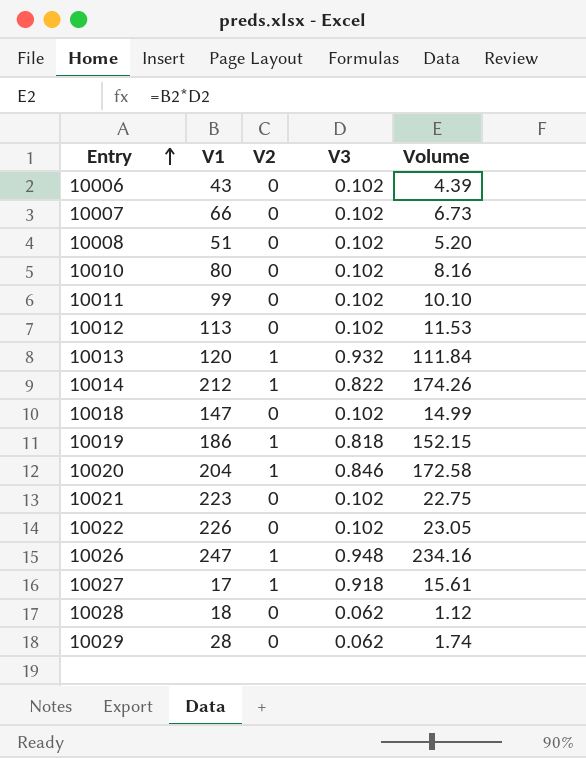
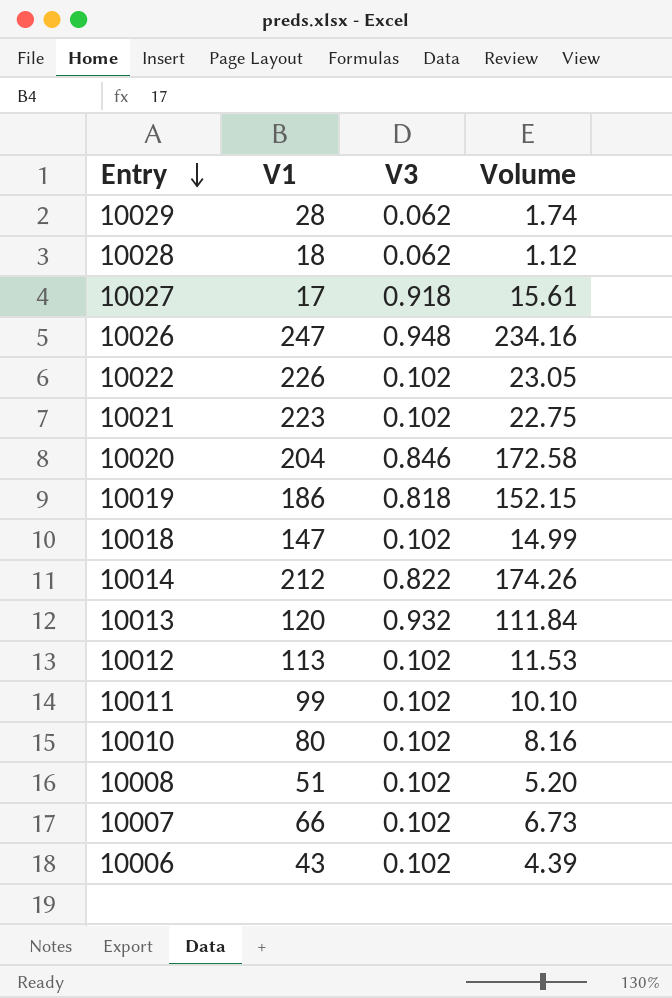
row order: Entry ascending -> Entry descending
column V2 | position: 3 -> none

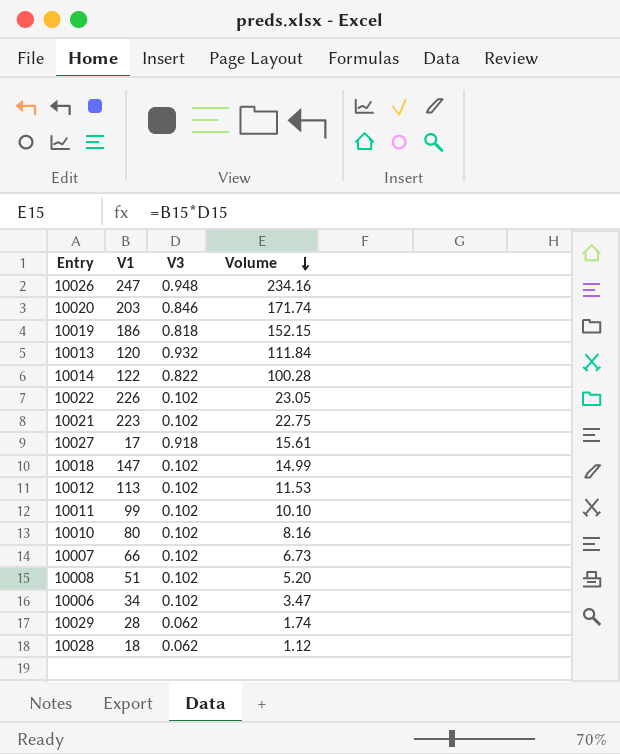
row order: Entry descending -> Volume descending
10020 | V1: 204 -> 203
10020 | Volume: 172.58 -> 171.74
10014 | V1: 212 -> 122
10014 | Volume: 174.26 -> 100.28
10006 | V1: 43 -> 34
10006 | Volume: 4.39 -> 3.47

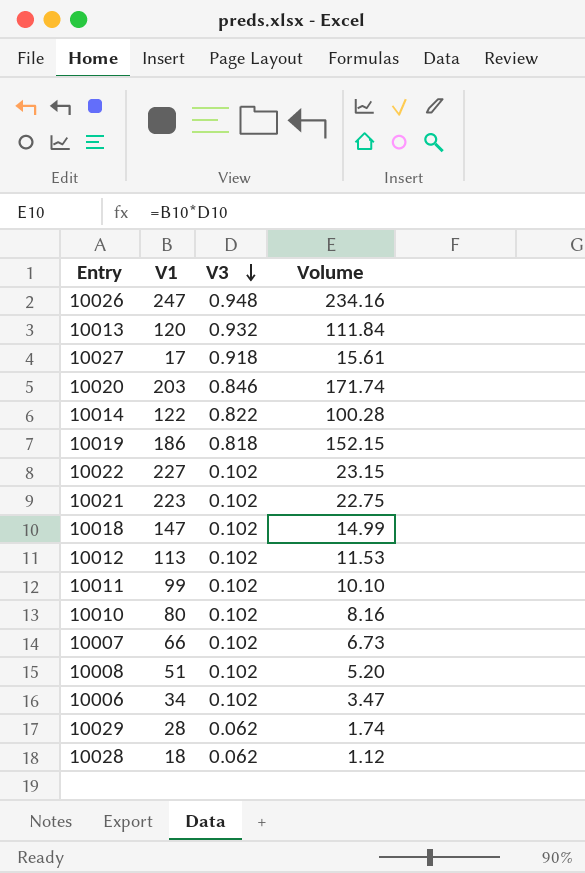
row order: Volume descending -> V3 descending
10022 | V1: 226 -> 227
10022 | Volume: 23.05 -> 23.15

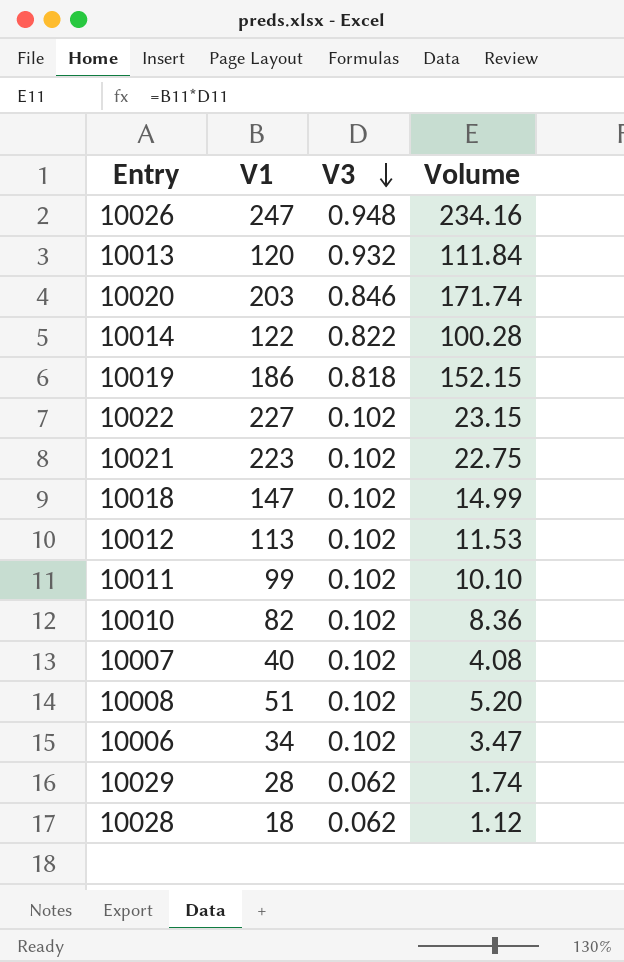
row 10027: 17 | 0.918 | 15.61 -> none
10010 | V1: 80 -> 82
10010 | Volume: 8.16 -> 8.36
10007 | V1: 66 -> 40
10007 | Volume: 6.73 -> 4.08

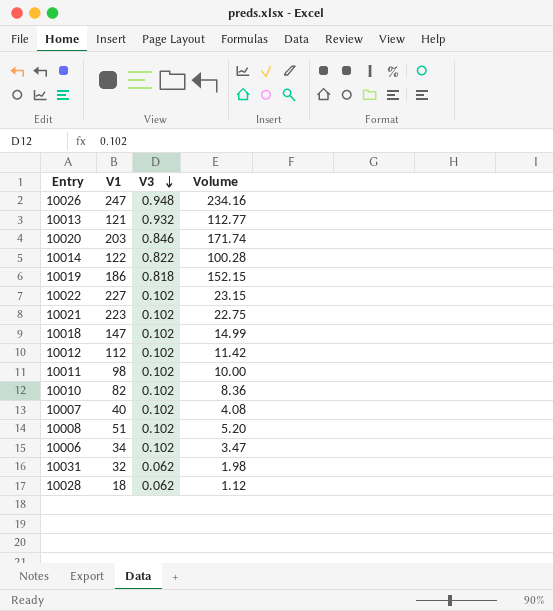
row 10029: 28 | 0.062 | 1.74 -> none
10013 | V1: 120 -> 121
10013 | Volume: 111.84 -> 112.77
10012 | V1: 113 -> 112
10012 | Volume: 11.53 -> 11.42
10011 | V1: 99 -> 98
10011 | Volume: 10.10 -> 10.00
row 10031: none -> 32 | 0.062 | 1.98

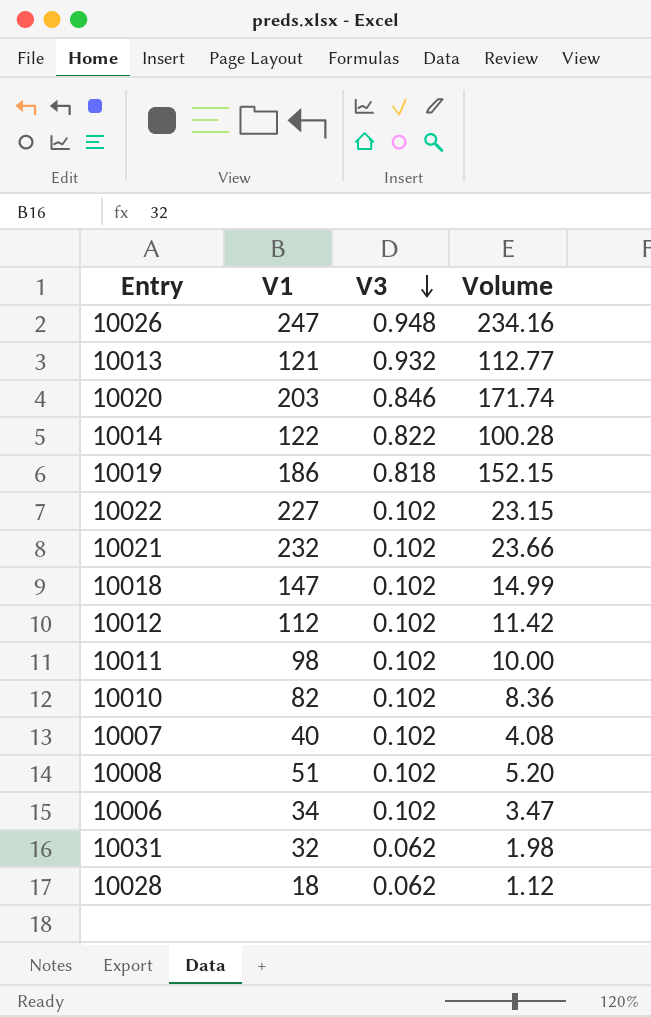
10021 | V1: 223 -> 232
10021 | Volume: 22.75 -> 23.66

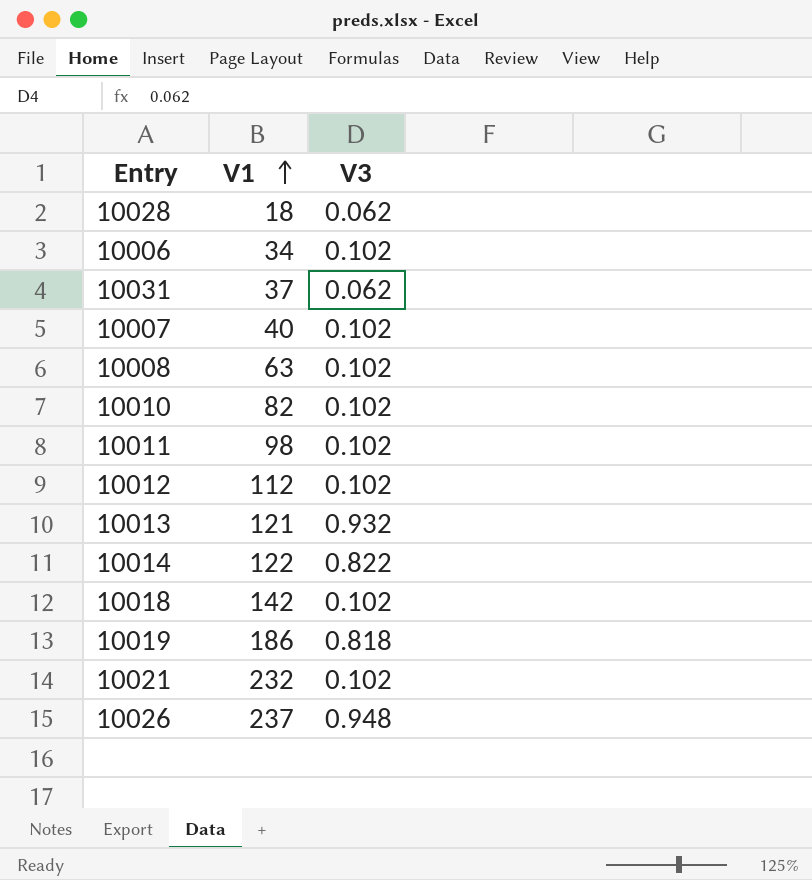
row order: V3 descending -> V1 ascending
column Volume | formula: [V1] * [V3] -> none
row 10020: 203 | 0.846 | 171.74 -> none
row 10022: 227 | 0.102 | 23.15 -> none
10031 | V1: 32 -> 37
10008 | V1: 51 -> 63
10018 | V1: 147 -> 142
10026 | V1: 247 -> 237

